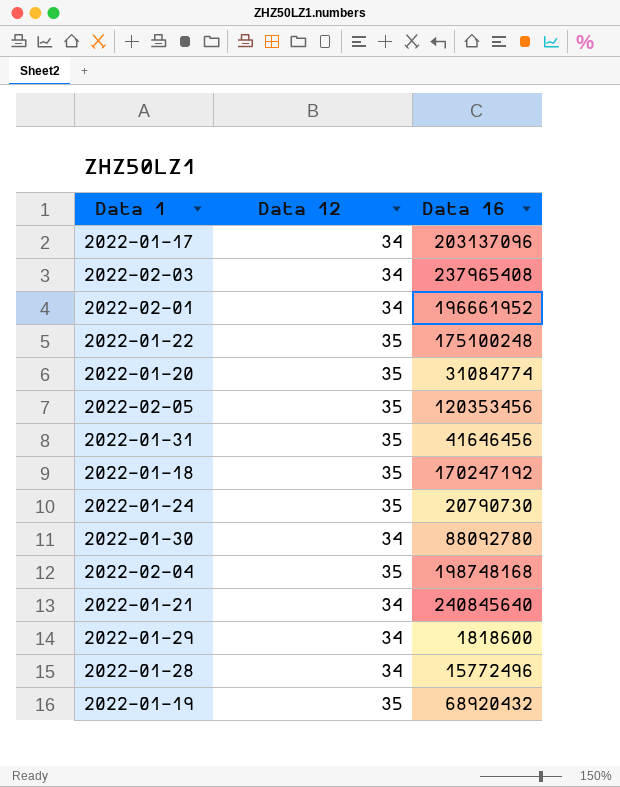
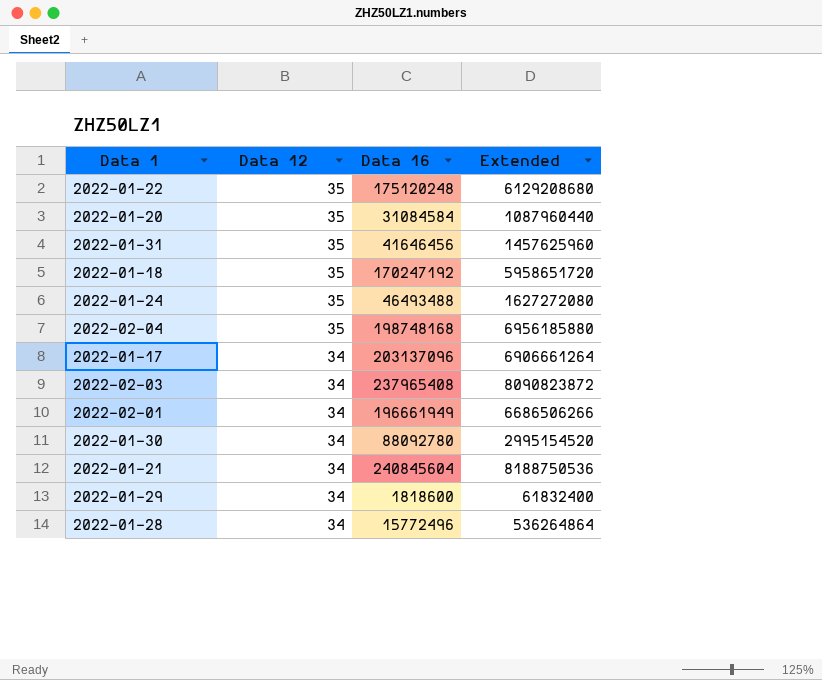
row order: none -> Data 12 descending
column Extended | formula: none -> [Data 12] * [Data 16]
row 2022-02-05: 35 | 120353456 -> none
row 2022-01-19: 35 | 68920432 -> none
2022-01-22 | Data 16: 175100248 -> 175120248
2022-01-20 | Data 16: 31084774 -> 31084584
2022-01-24 | Data 16: 20790730 -> 46493488
2022-02-01 | Data 16: 196661952 -> 196661949
2022-01-21 | Data 16: 240845640 -> 240845604

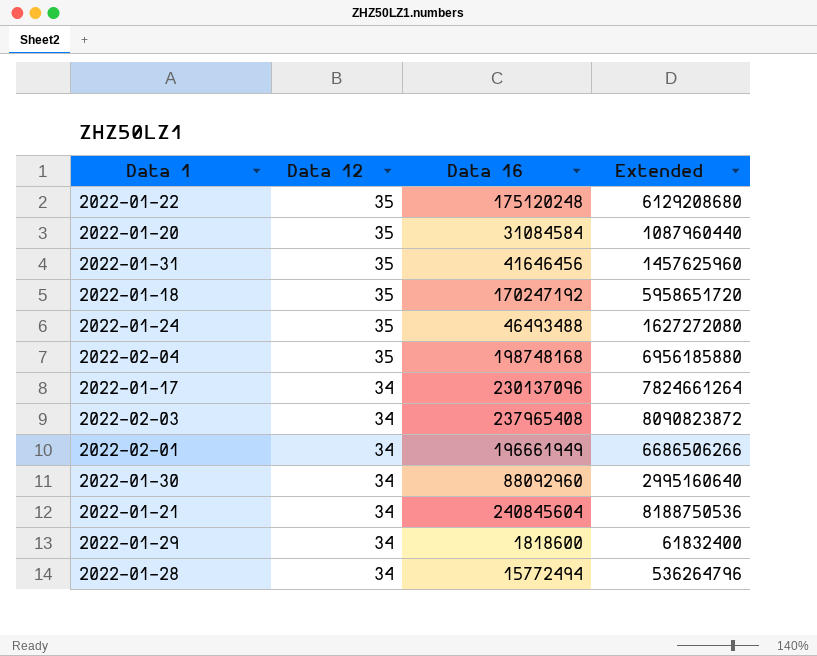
2022-01-17 | Data 16: 203137096 -> 230137096
2022-01-17 | Extended: 6906661264 -> 7824661264
2022-01-30 | Data 16: 88092780 -> 88092960
2022-01-30 | Extended: 2995154520 -> 2995160640
2022-01-28 | Data 16: 15772496 -> 15772494
2022-01-28 | Extended: 536264864 -> 536264796

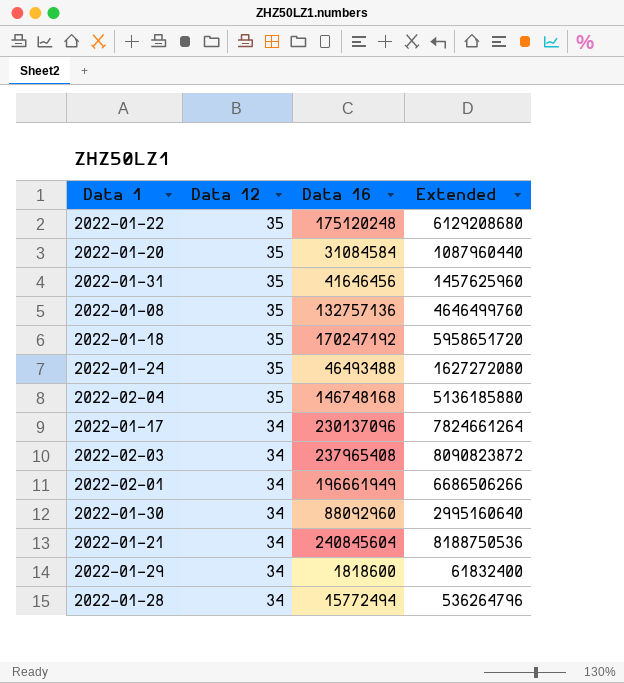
row 2022-01-08: none -> 35 | 132757136 | 4646499760
2022-02-04 | Data 16: 198748168 -> 146748168
2022-02-04 | Extended: 6956185880 -> 5136185880

